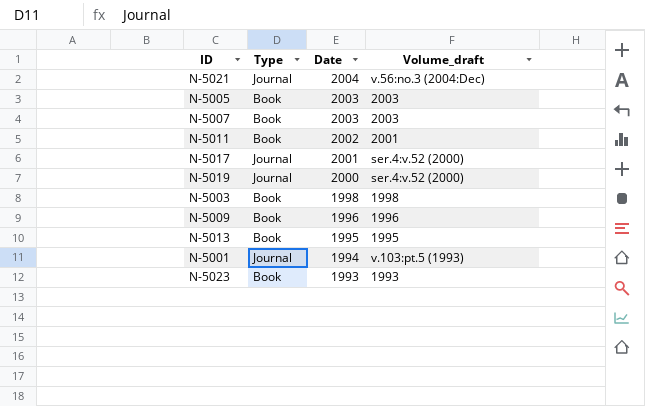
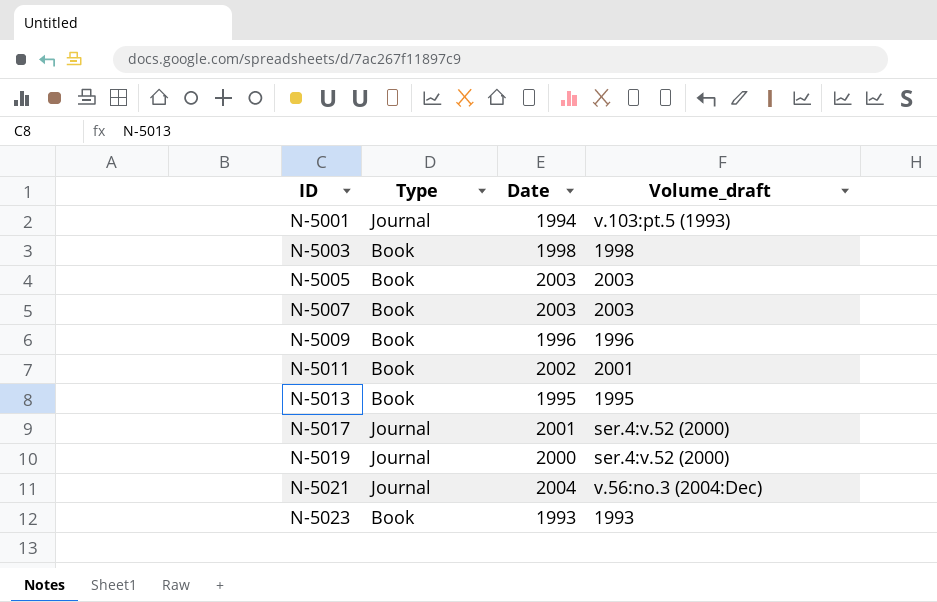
row order: Date descending -> ID ascending

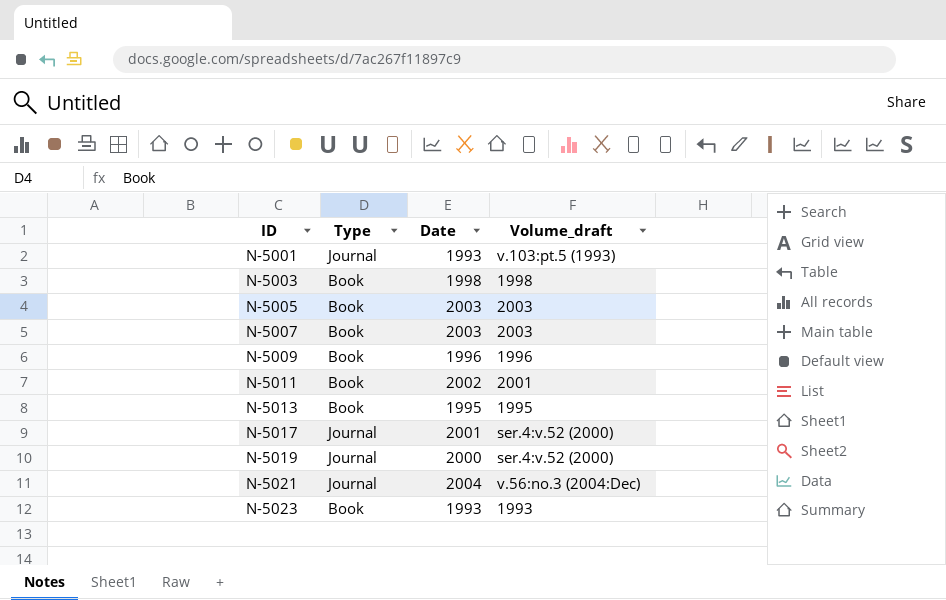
N-5001 | Date: 1994 -> 1993

